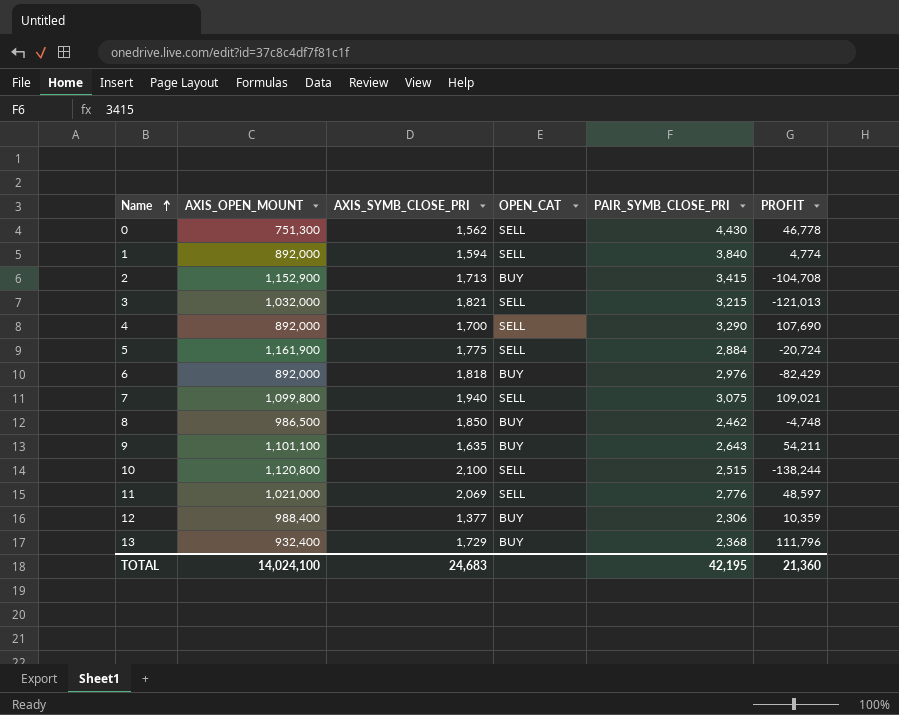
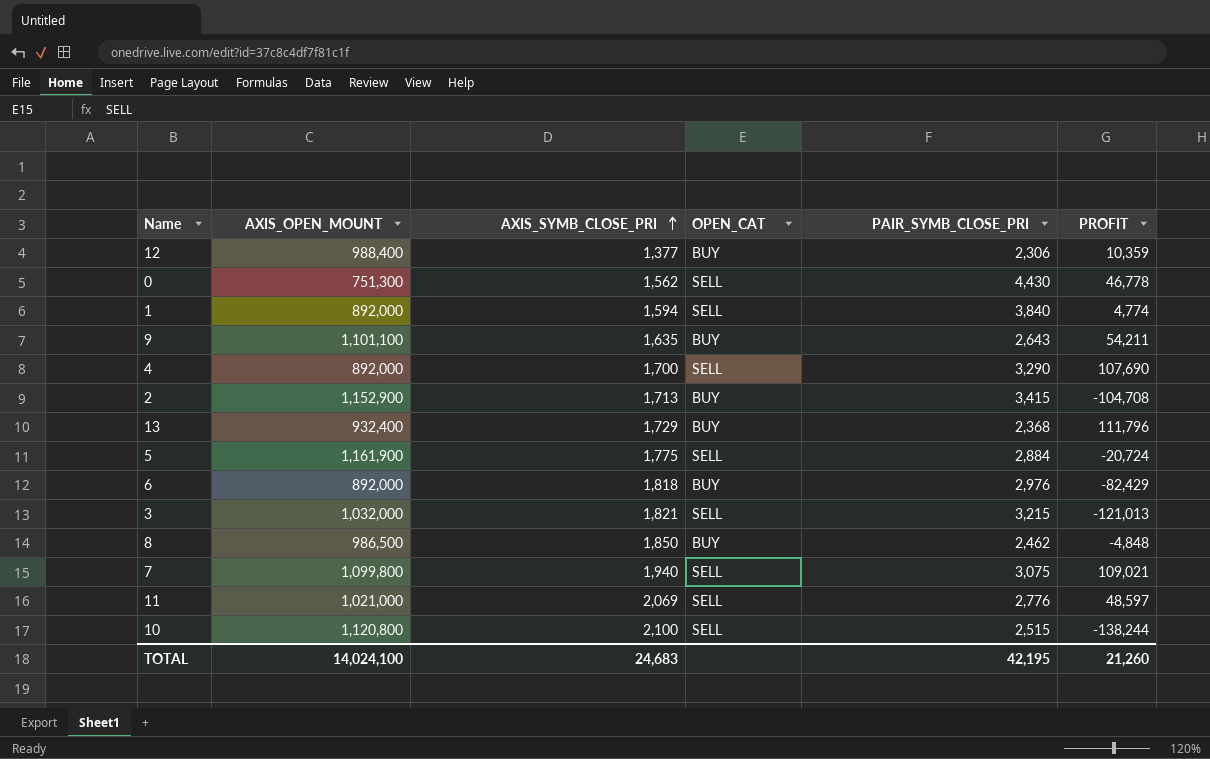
row order: Name ascending -> AXIS_SYMB_CLOSE_PRI ascending
8 | PROFIT: -4,748 -> -4,848
TOTAL | PROFIT: 21,360 -> 21,260

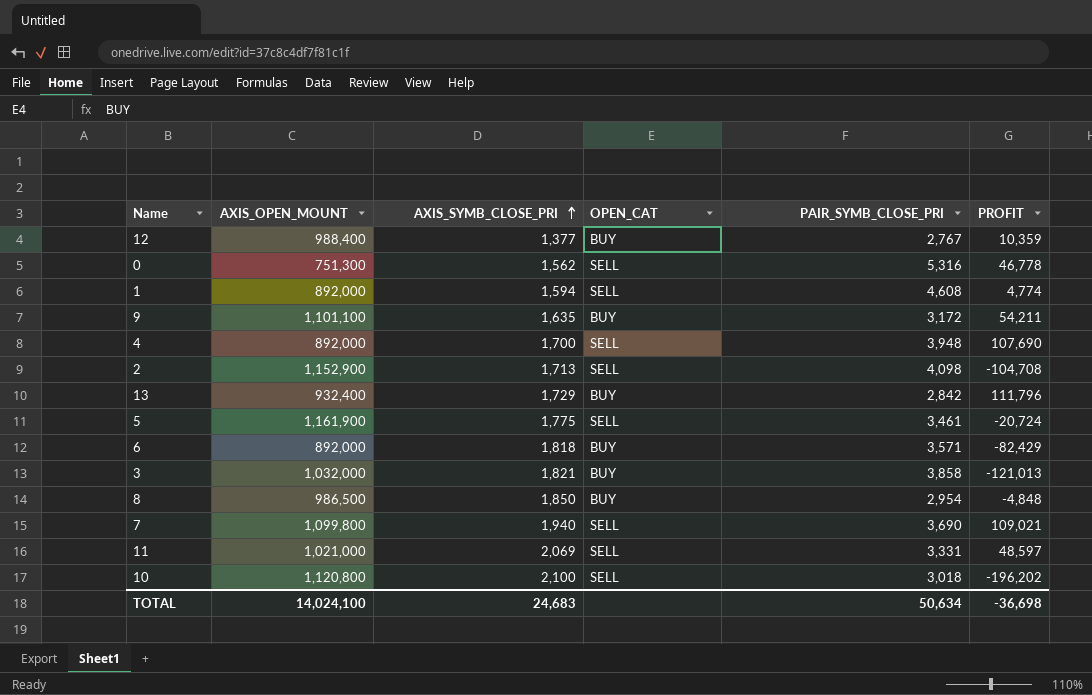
12 | PAIR_SYMB_CLOSE_PRI: 2,306 -> 2,767
0 | PAIR_SYMB_CLOSE_PRI: 4,430 -> 5,316
1 | PAIR_SYMB_CLOSE_PRI: 3,840 -> 4,608
9 | PAIR_SYMB_CLOSE_PRI: 2,643 -> 3,172
4 | PAIR_SYMB_CLOSE_PRI: 3,290 -> 3,948
2 | OPEN_CAT: BUY -> SELL
2 | PAIR_SYMB_CLOSE_PRI: 3,415 -> 4,098
13 | PAIR_SYMB_CLOSE_PRI: 2,368 -> 2,842
5 | PAIR_SYMB_CLOSE_PRI: 2,884 -> 3,461
6 | PAIR_SYMB_CLOSE_PRI: 2,976 -> 3,571
3 | OPEN_CAT: SELL -> BUY
3 | PAIR_SYMB_CLOSE_PRI: 3,215 -> 3,858
8 | PAIR_SYMB_CLOSE_PRI: 2,462 -> 2,954
7 | PAIR_SYMB_CLOSE_PRI: 3,075 -> 3,690
11 | PAIR_SYMB_CLOSE_PRI: 2,776 -> 3,331
10 | PAIR_SYMB_CLOSE_PRI: 2,515 -> 3,018
10 | PROFIT: -138,244 -> -196,202
TOTAL | PAIR_SYMB_CLOSE_PRI: 42,195 -> 50,634
TOTAL | PROFIT: 21,260 -> -36,698

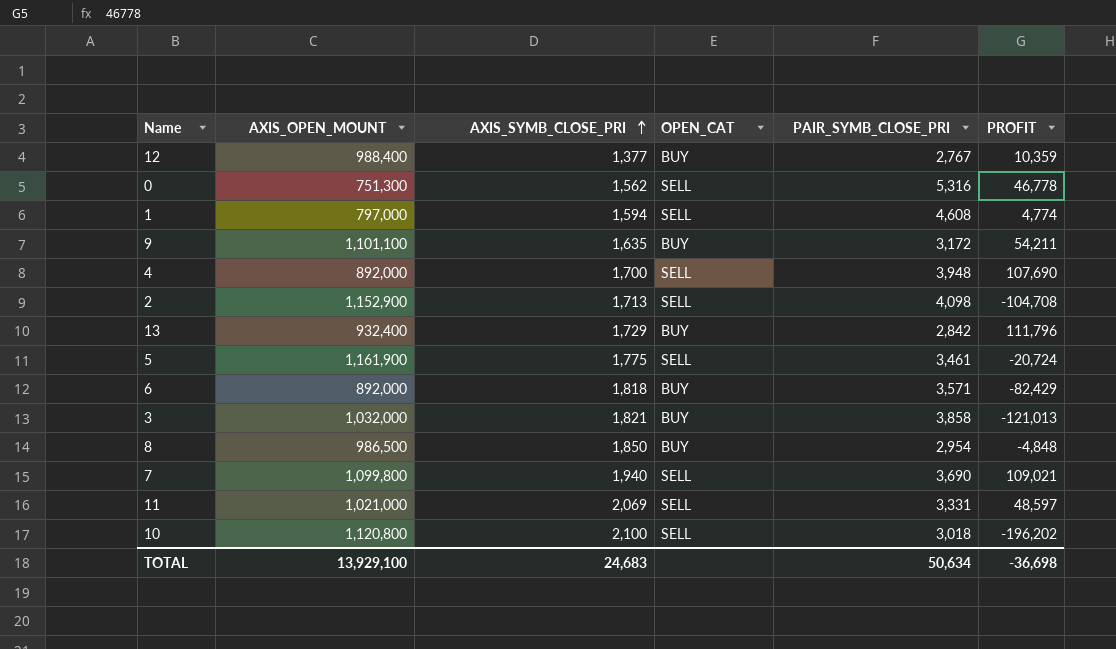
1 | AXIS_OPEN_MOUNT: 892,000 -> 797,000
TOTAL | AXIS_OPEN_MOUNT: 14,024,100 -> 13,929,100

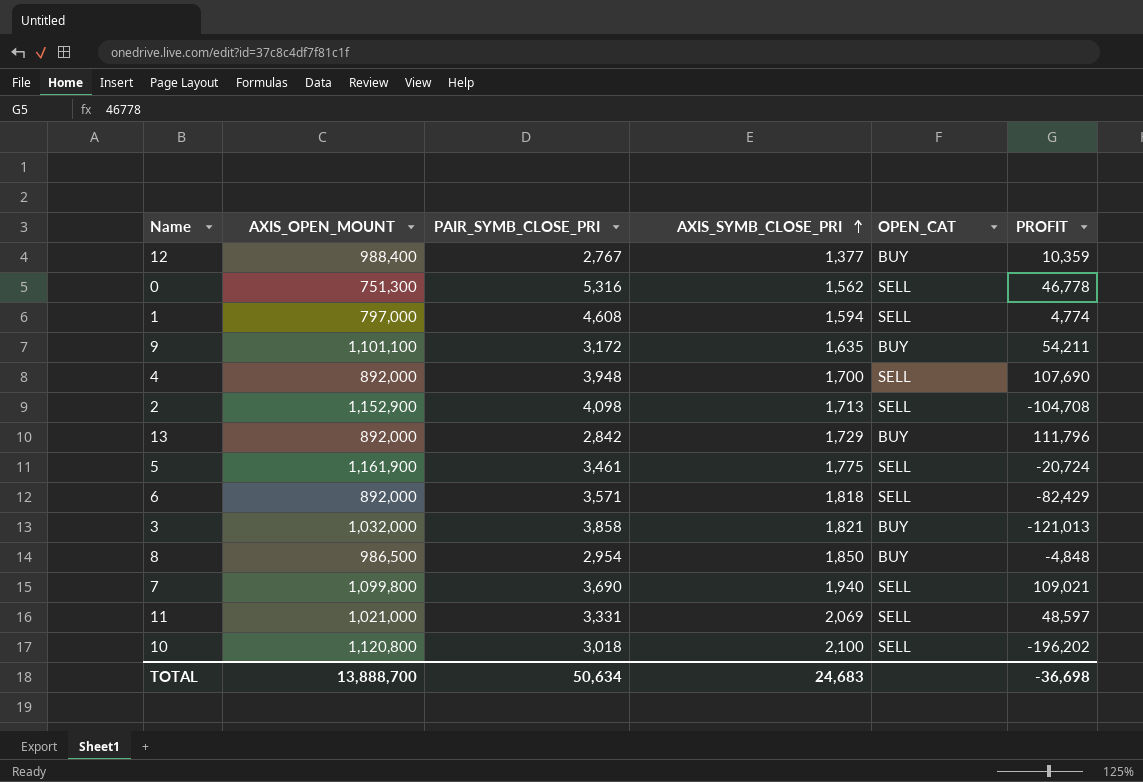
column PAIR_SYMB_CLOSE_PRI | position: 5 -> 3
13 | AXIS_OPEN_MOUNT: 932,400 -> 892,000
6 | OPEN_CAT: BUY -> SELL
TOTAL | AXIS_OPEN_MOUNT: 13,929,100 -> 13,888,700

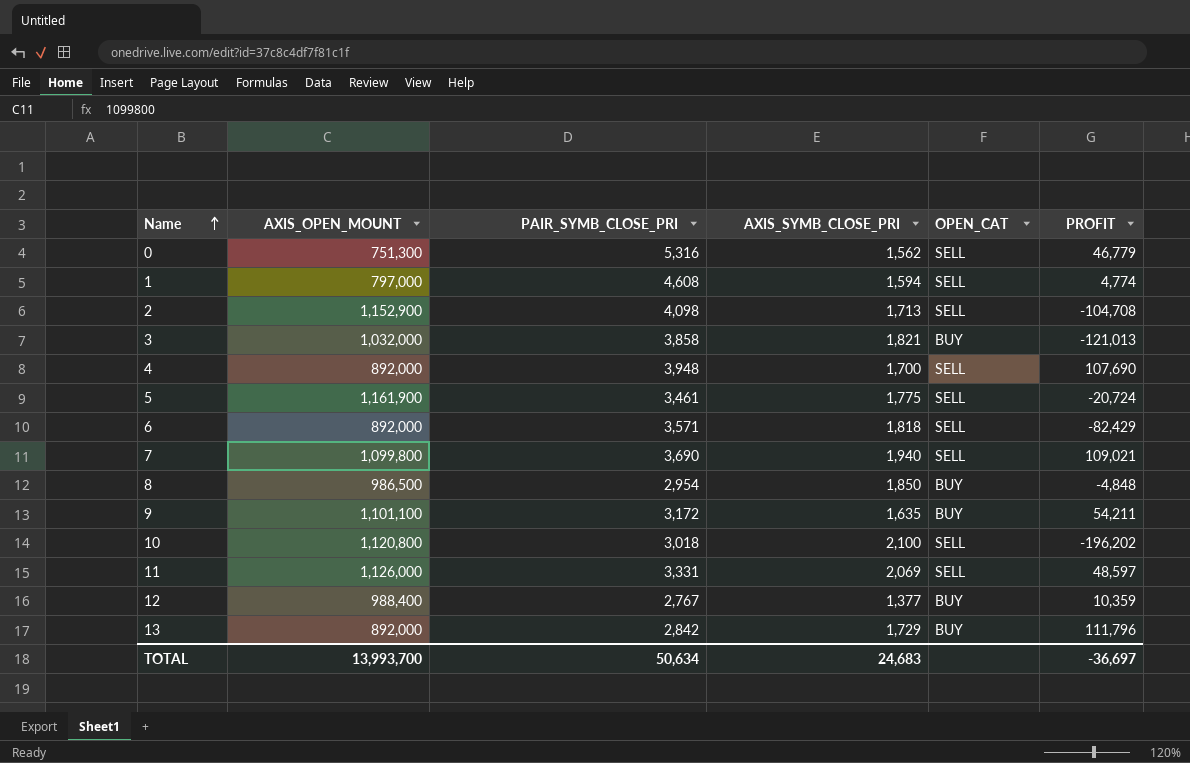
row order: AXIS_SYMB_CLOSE_PRI ascending -> Name ascending
0 | PROFIT: 46,778 -> 46,779
11 | AXIS_OPEN_MOUNT: 1,021,000 -> 1,126,000
TOTAL | AXIS_OPEN_MOUNT: 13,888,700 -> 13,993,700
TOTAL | PROFIT: -36,698 -> -36,697

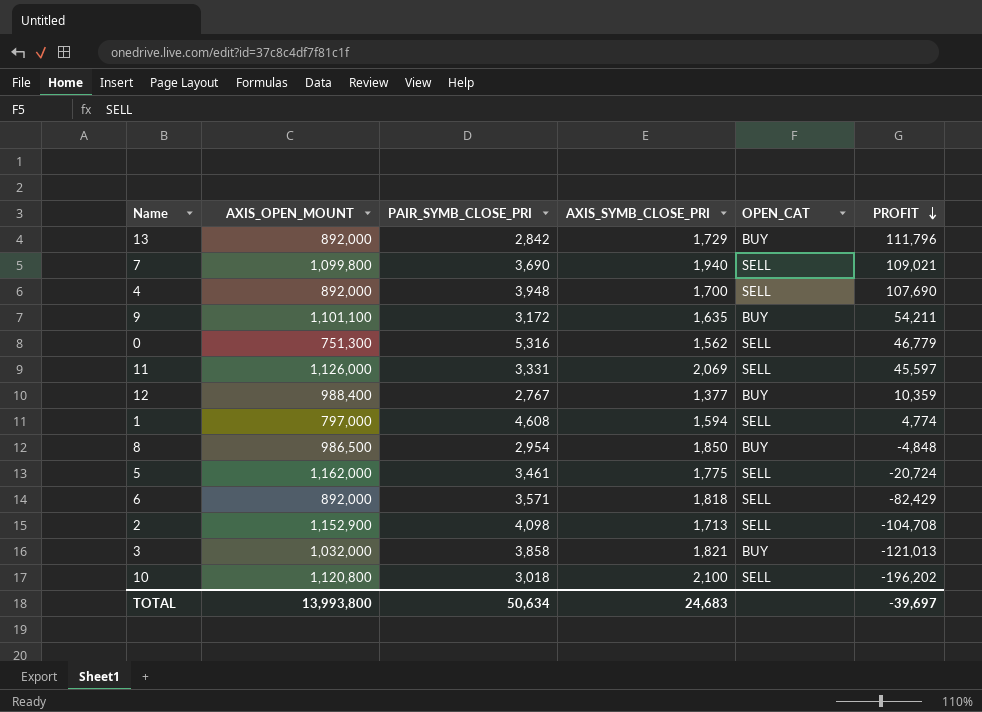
row order: Name ascending -> PROFIT descending
11 | PROFIT: 48,597 -> 45,597
5 | AXIS_OPEN_MOUNT: 1,161,900 -> 1,162,000
TOTAL | AXIS_OPEN_MOUNT: 13,993,700 -> 13,993,800
TOTAL | PROFIT: -36,697 -> -39,697

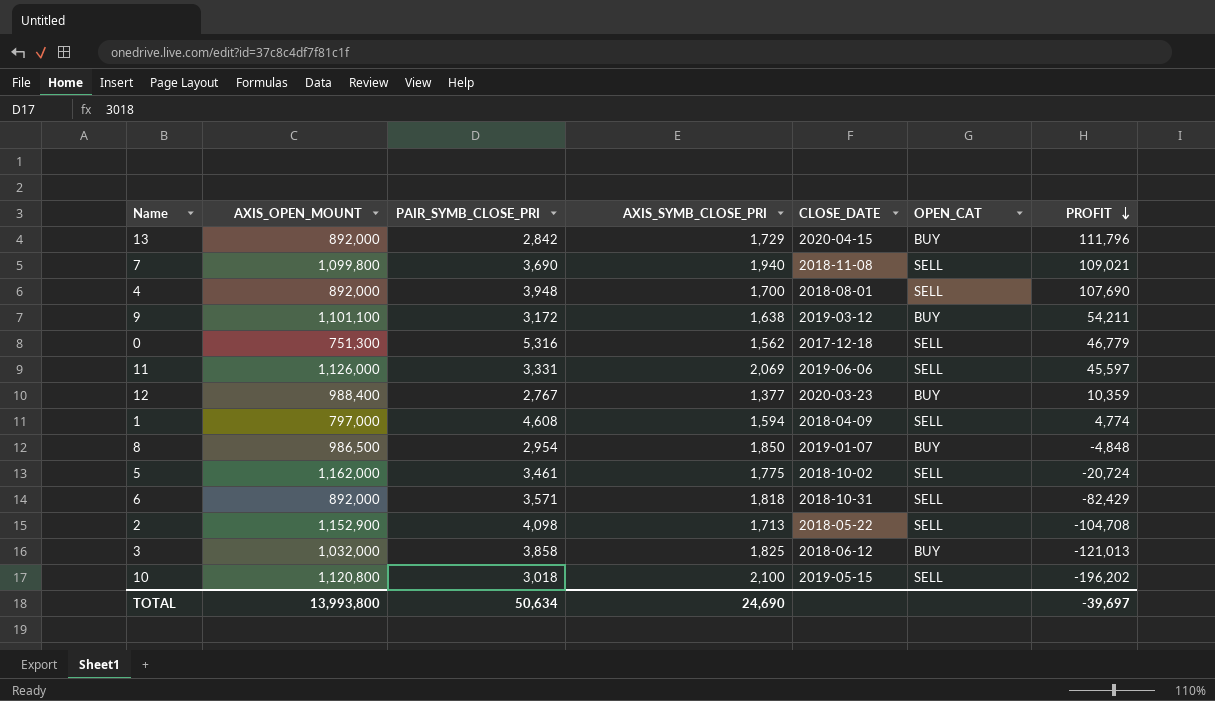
column CLOSE_DATE | position: none -> 5
9 | AXIS_SYMB_CLOSE_PRI: 1,635 -> 1,638
3 | AXIS_SYMB_CLOSE_PRI: 1,821 -> 1,825
TOTAL | AXIS_SYMB_CLOSE_PRI: 24,683 -> 24,690

